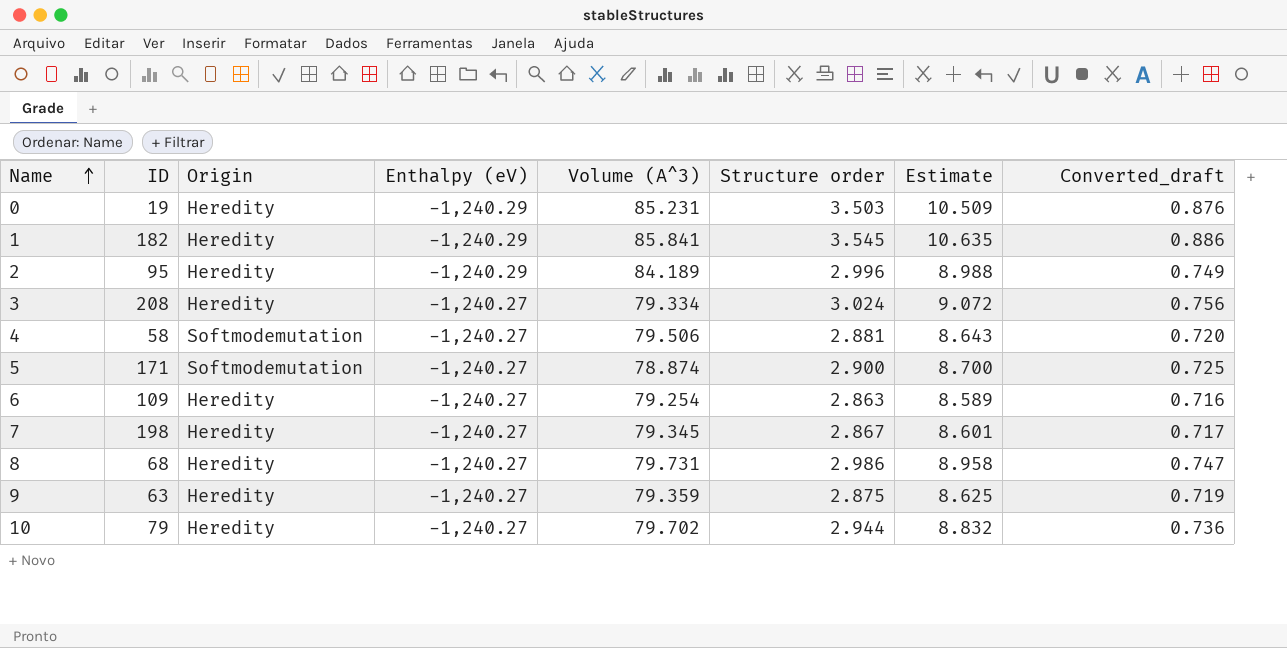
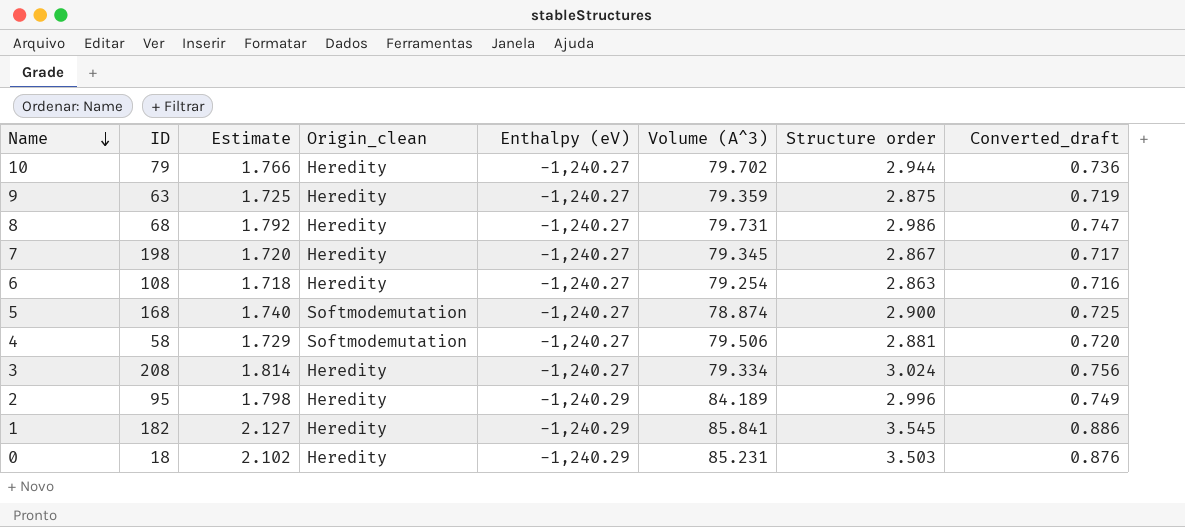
row order: Name ascending -> Name descending
column Estimate | formula: [Structure order] * 3 -> [Structure order] * 0.6
column Estimate | position: 7 -> 3
column name: Origin -> Origin_clean
6 | ID: 109 -> 108
5 | ID: 171 -> 168
0 | ID: 19 -> 18

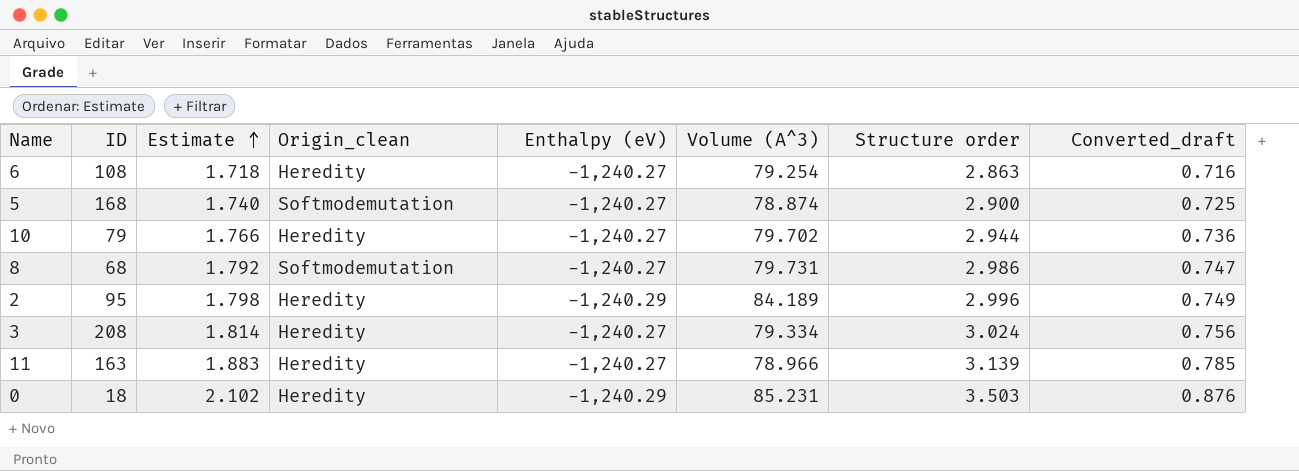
row order: Name descending -> Estimate ascending
row 9: 63 | 1.725 | Heredity | -1,240.27 | 79.359 | 2.875 | 0.719 -> none
row 7: 198 | 1.720 | Heredity | -1,240.27 | 79.345 | 2.867 | 0.717 -> none
row 4: 58 | 1.729 | Softmodemutation | -1,240.27 | 79.506 | 2.881 | 0.720 -> none
row 1: 182 | 2.127 | Heredity | -1,240.29 | 85.841 | 3.545 | 0.886 -> none
8 | Origin_clean: Heredity -> Softmodemutation
row 11: none -> 163 | 1.883 | Heredity | -1,240.27 | 78.966 | 3.139 | 0.785

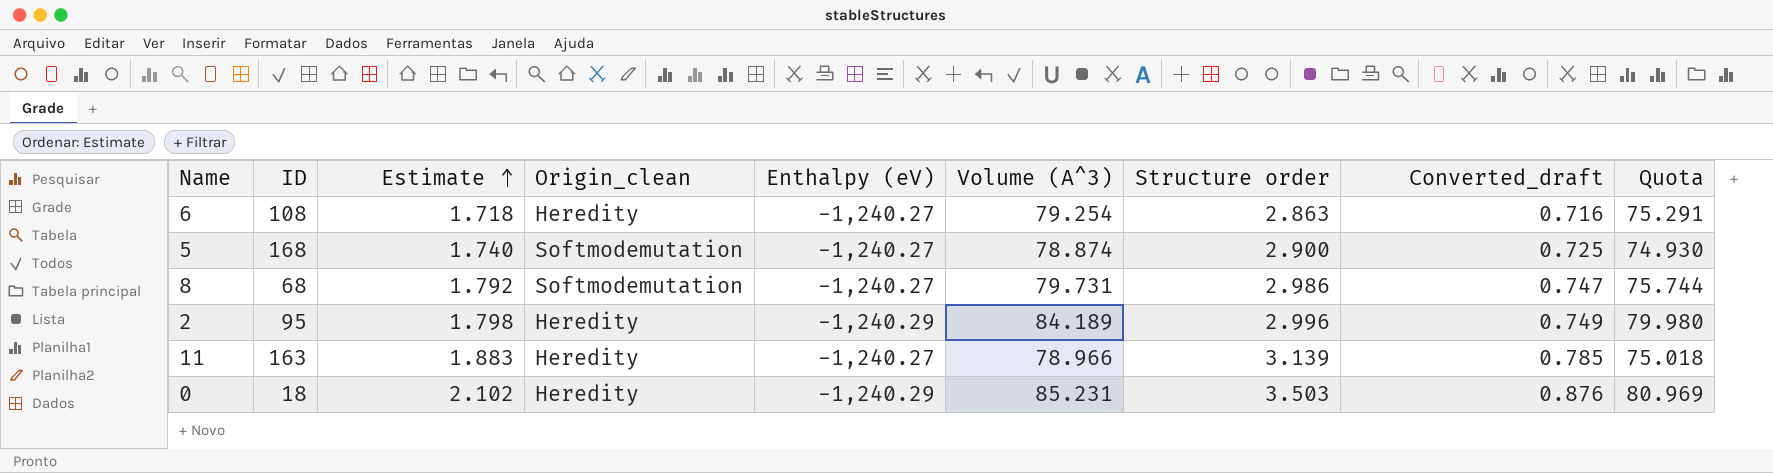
column Quota | formula: none -> [Volume (A^3)] * 0.95
row 10: 79 | 1.766 | Heredity | -1,240.27 | 79.702 | 2.944 | 0.736 -> none
row 3: 208 | 1.814 | Heredity | -1,240.27 | 79.334 | 3.024 | 0.756 -> none

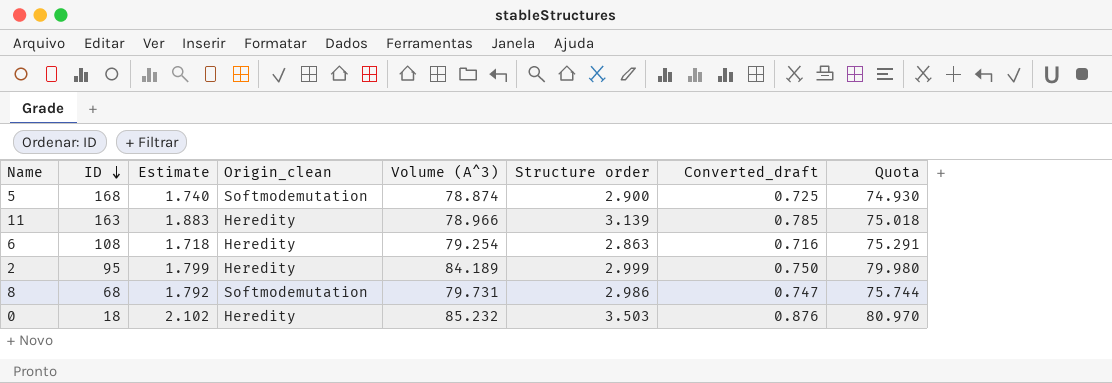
row order: Estimate ascending -> ID descending
column Enthalpy (eV) | position: 5 -> none
2 | Estimate: 1.798 -> 1.799
2 | Structure order: 2.996 -> 2.999
2 | Converted_draft: 0.749 -> 0.750
0 | Volume (A^3): 85.231 -> 85.232
0 | Quota: 80.969 -> 80.970

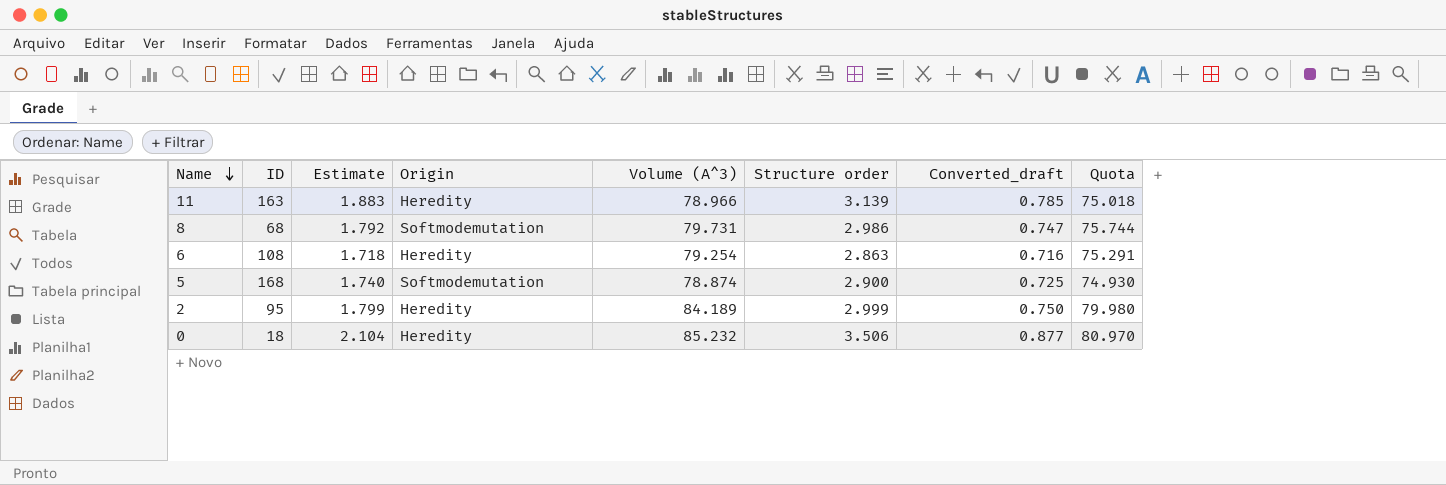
row order: ID descending -> Name descending
column name: Origin_clean -> Origin
0 | Estimate: 2.102 -> 2.104
0 | Structure order: 3.503 -> 3.506
0 | Converted_draft: 0.876 -> 0.877

